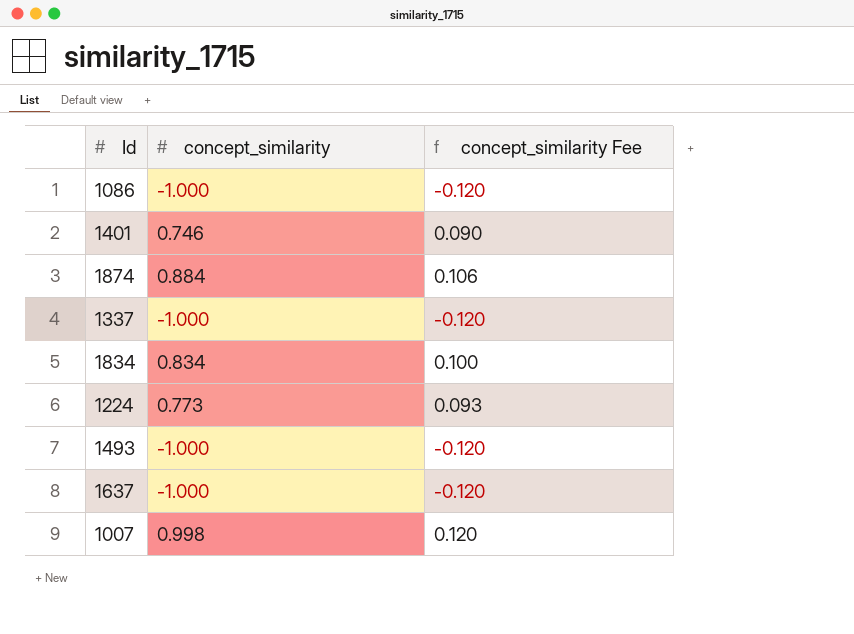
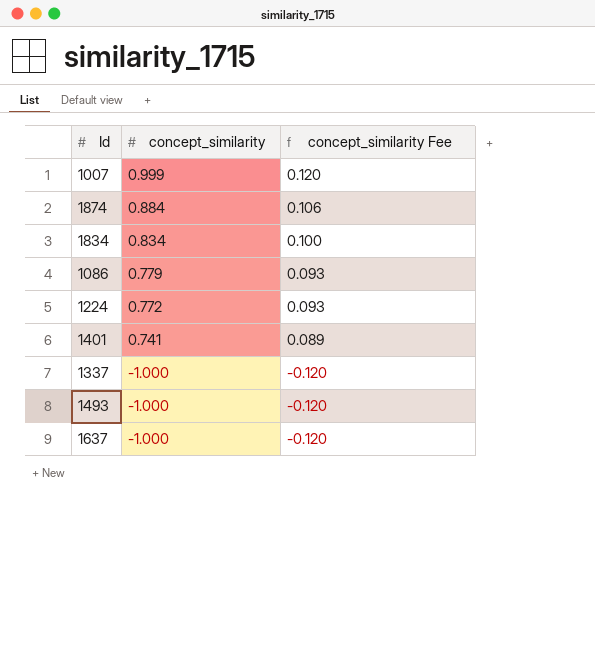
row order: none -> concept_similarity descending
1007 | concept_similarity: 0.998 -> 0.999
1086 | concept_similarity: -1.000 -> 0.779
1086 | concept_similarity Fee: -0.120 -> 0.093
1224 | concept_similarity: 0.773 -> 0.772
1401 | concept_similarity: 0.746 -> 0.741
1401 | concept_similarity Fee: 0.090 -> 0.089

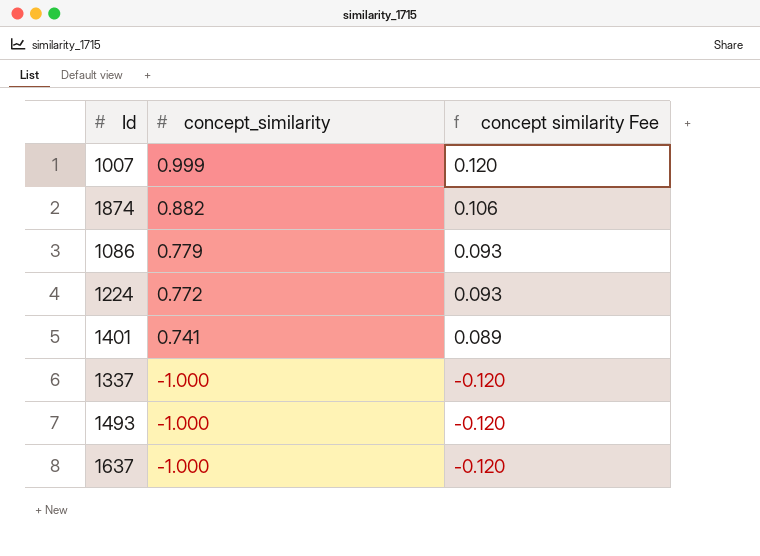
column name: concept_similarity Fee -> concept similarity Fee
row 1834: 0.834 | 0.100 -> none
1874 | concept_similarity: 0.884 -> 0.882

